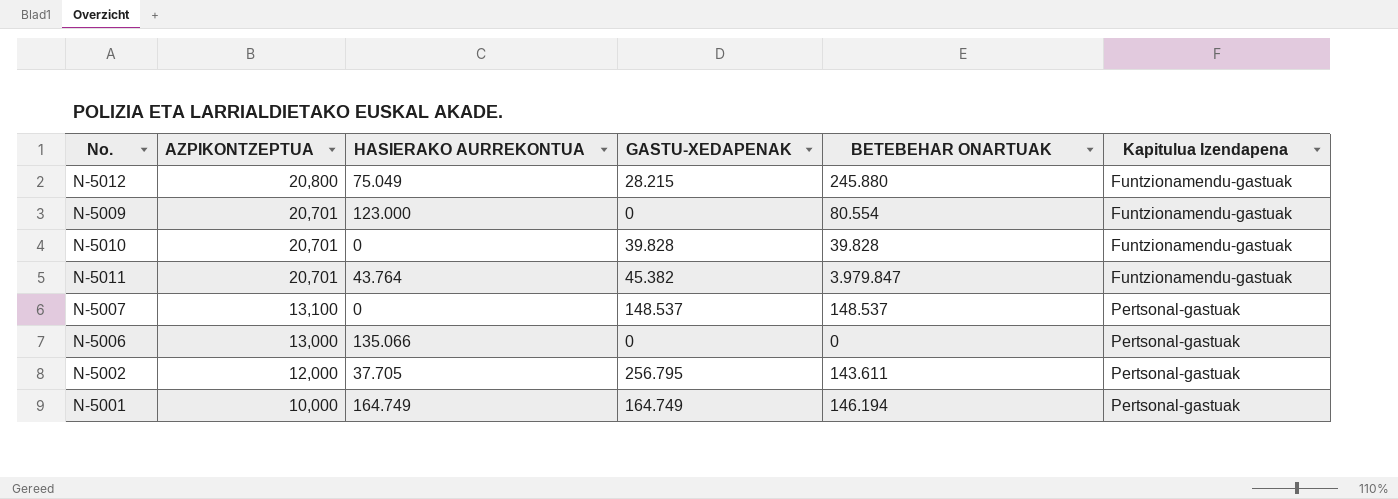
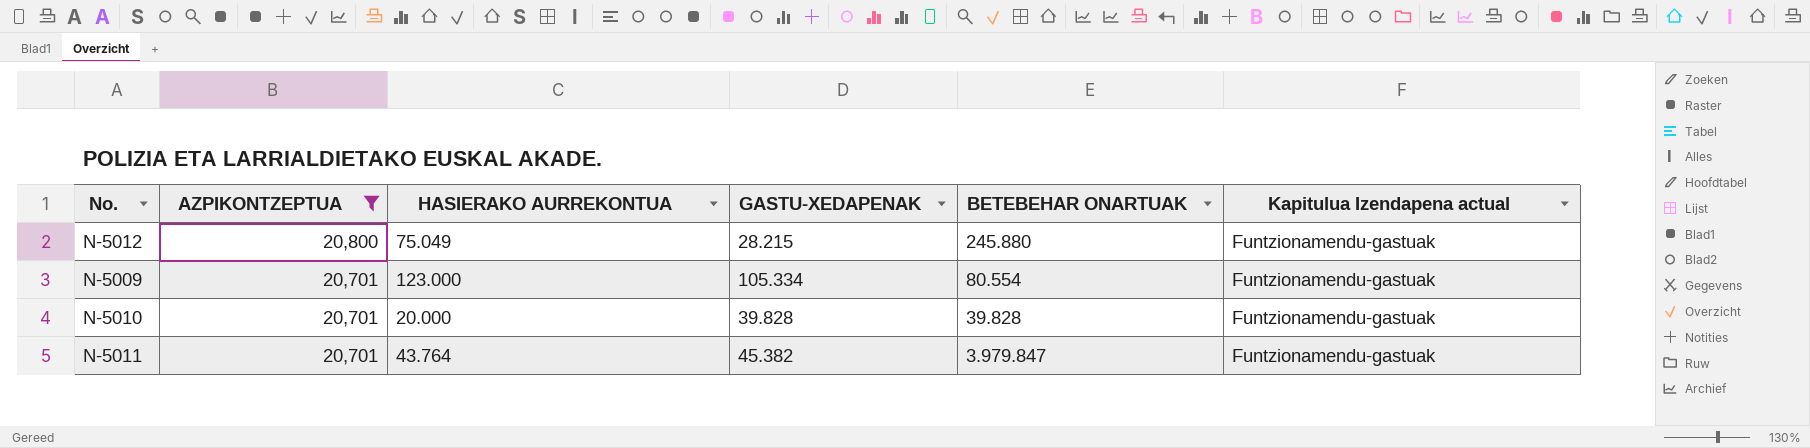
filter: none -> AZPIKONTZEPTUA >= 20,701
column name: Kapitulua Izendapena -> Kapitulua Izendapena actual
N-5009 | GASTU-XEDAPENAK: 0 -> 105.334
N-5010 | HASIERAKO AURREKONTUA: 0 -> 20.000

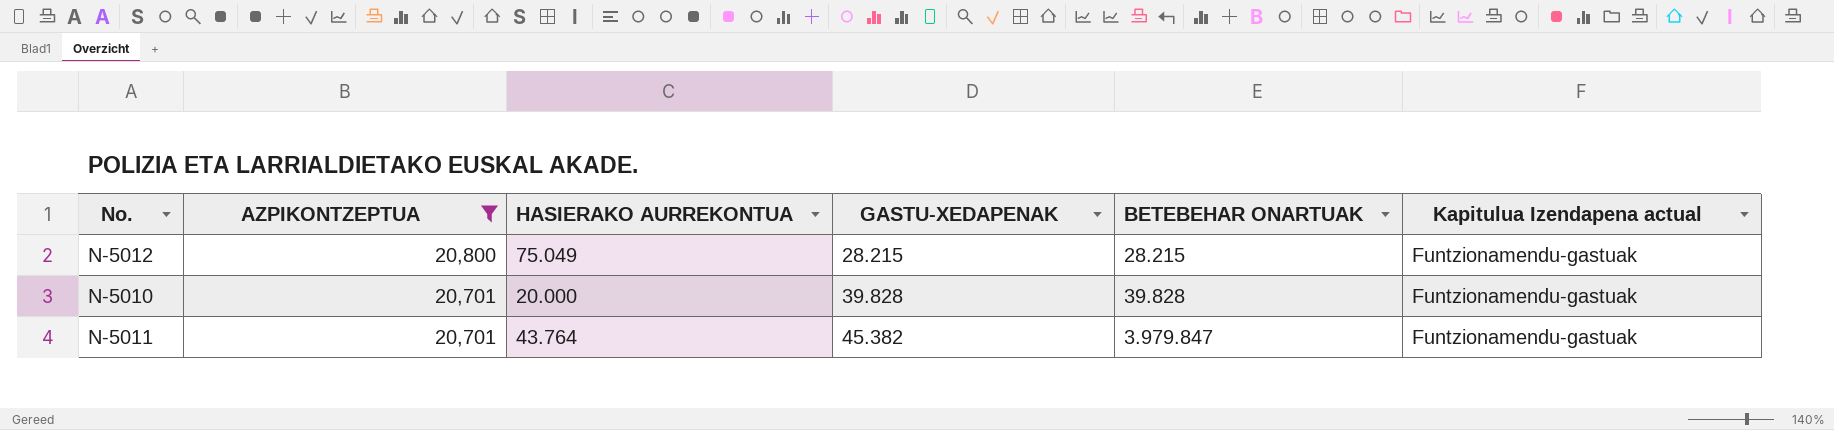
row N-5009: 20,701 | 123.000 | 105.334 | 80.554 | Funtzionamendu-gastuak -> none
N-5012 | BETEBEHAR ONARTUAK: 245.880 -> 28.215

